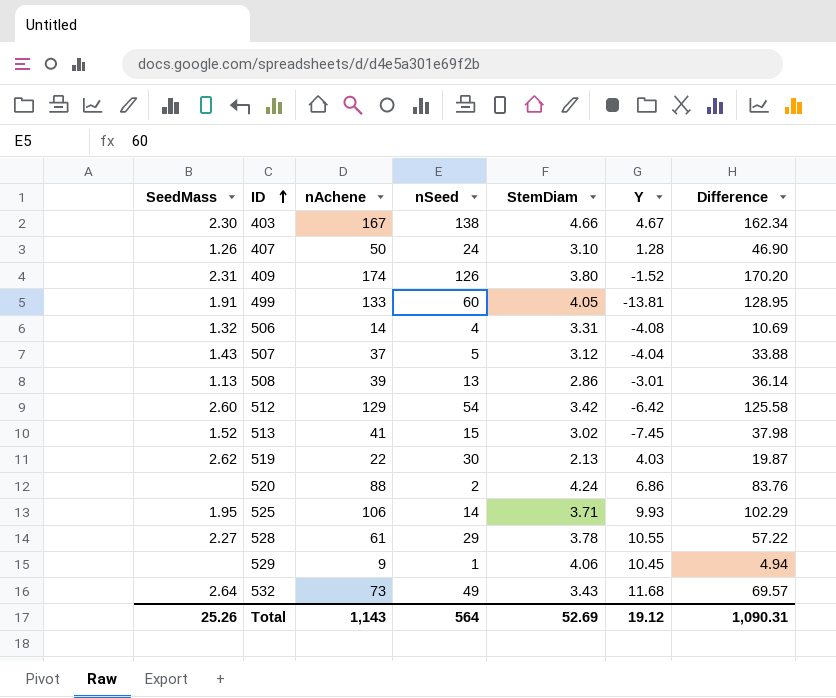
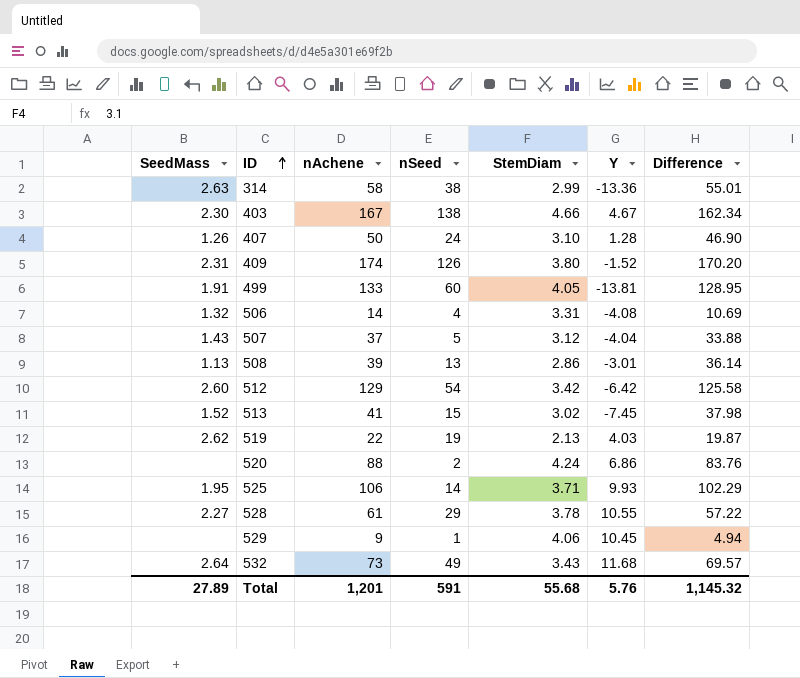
row 314: none -> 2.63 | 58 | 38 | 2.99 | -13.36 | 55.01
519 | nSeed: 30 -> 19
Total | SeedMass: 25.26 -> 27.89
Total | nAchene: 1,143 -> 1,201
Total | nSeed: 564 -> 591
Total | StemDiam: 52.69 -> 55.68
Total | Y: 19.12 -> 5.76
Total | Difference: 1,090.31 -> 1,145.32

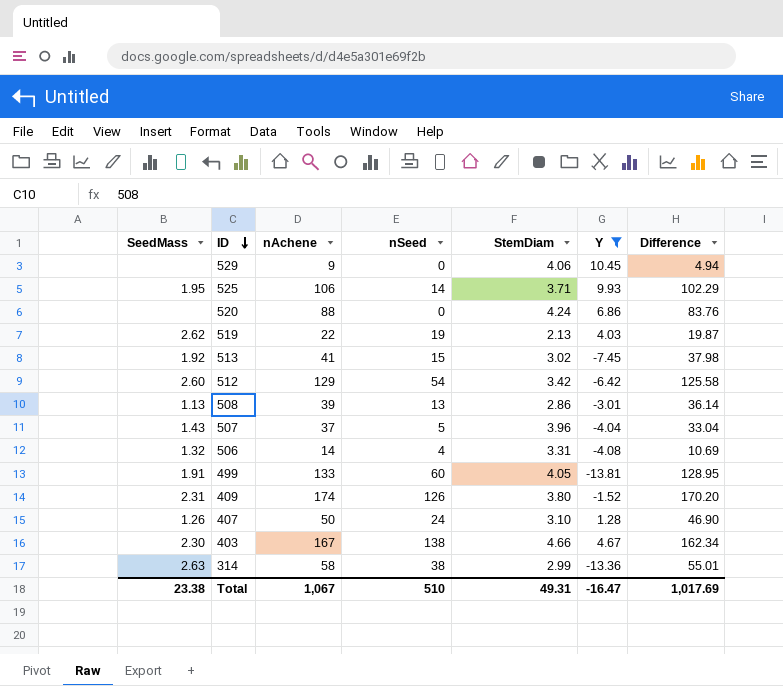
filter: none -> Y <= 10.45
row order: ID ascending -> ID descending
529 | nSeed: 1 -> 0
520 | nSeed: 2 -> 0
513 | SeedMass: 1.52 -> 1.92
507 | StemDiam: 3.12 -> 3.96
507 | Difference: 33.88 -> 33.04
Total | SeedMass: 27.89 -> 23.38
Total | nAchene: 1,201 -> 1,067
Total | nSeed: 591 -> 510
Total | StemDiam: 55.68 -> 49.31
Total | Y: 5.76 -> -16.47
Total | Difference: 1,145.32 -> 1,017.69

